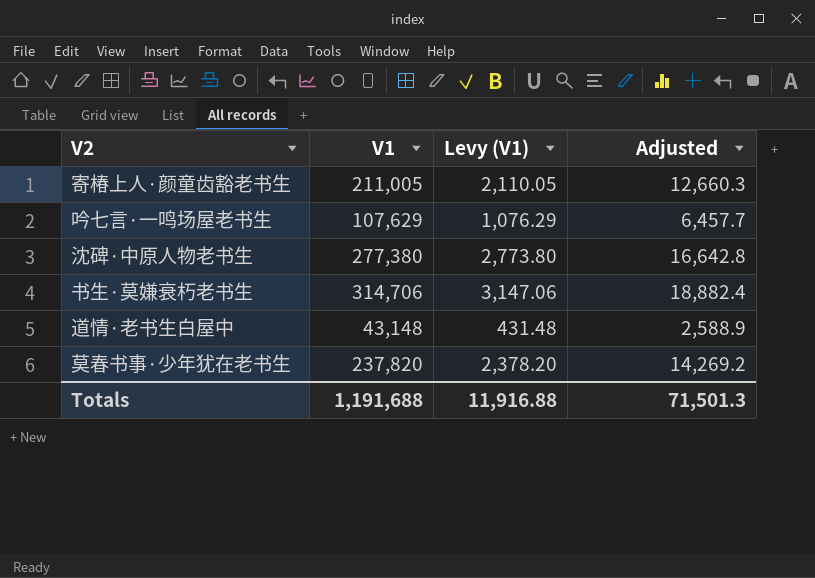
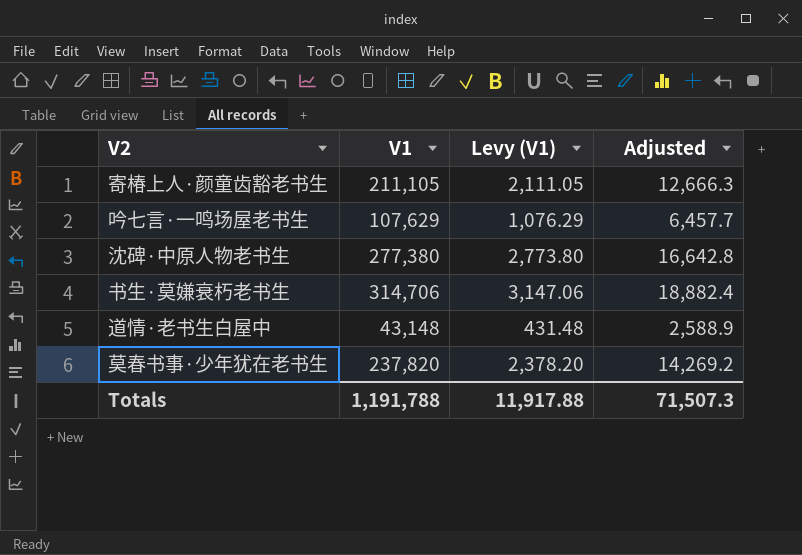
寄椿上人·颜童齿豁老书生 | V1: 211,005 -> 211,105
寄椿上人·颜童齿豁老书生 | Levy (V1): 2,110.05 -> 2,111.05
寄椿上人·颜童齿豁老书生 | Adjusted: 12,660.3 -> 12,666.3
Totals | V1: 1,191,688 -> 1,191,788
Totals | Levy (V1): 11,916.88 -> 11,917.88
Totals | Adjusted: 71,501.3 -> 71,507.3

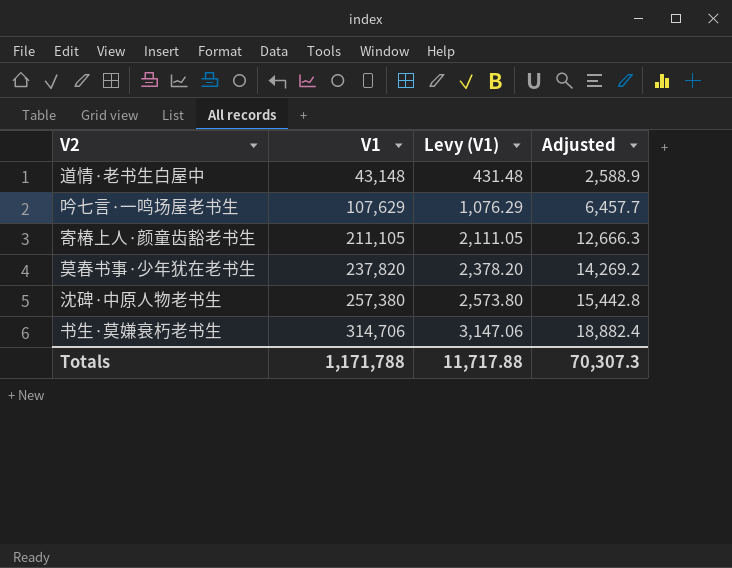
row order: none -> V1 ascending
沈碑·中原人物老书生 | V1: 277,380 -> 257,380
沈碑·中原人物老书生 | Levy (V1): 2,773.80 -> 2,573.80
沈碑·中原人物老书生 | Adjusted: 16,642.8 -> 15,442.8
Totals | V1: 1,191,788 -> 1,171,788
Totals | Levy (V1): 11,917.88 -> 11,717.88
Totals | Adjusted: 71,507.3 -> 70,307.3

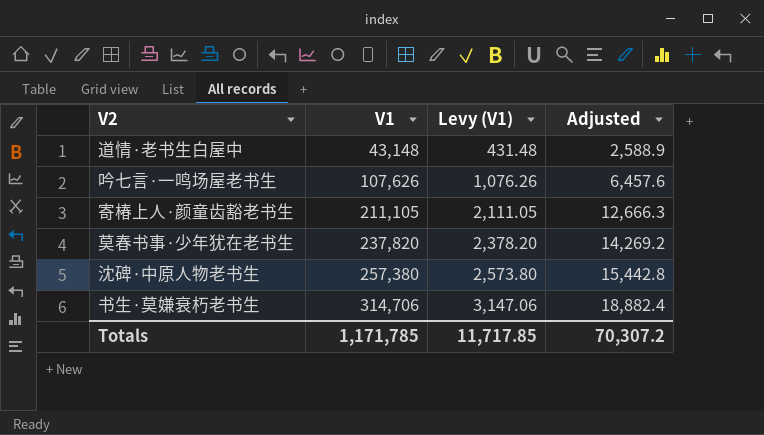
吟七言·一鸣场屋老书生 | V1: 107,629 -> 107,626
吟七言·一鸣场屋老书生 | Levy (V1): 1,076.29 -> 1,076.26
吟七言·一鸣场屋老书生 | Adjusted: 6,457.7 -> 6,457.6
Totals | V1: 1,171,788 -> 1,171,785
Totals | Levy (V1): 11,717.88 -> 11,717.85
Totals | Adjusted: 70,307.3 -> 70,307.2

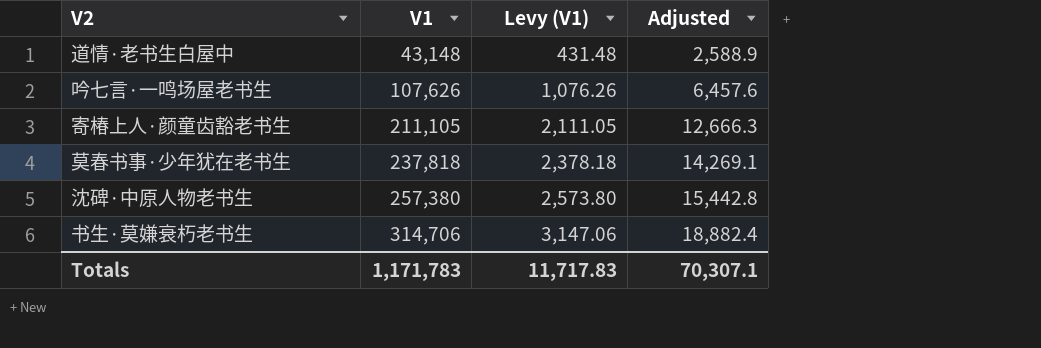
莫春书事·少年犹在老书生 | V1: 237,820 -> 237,818
莫春书事·少年犹在老书生 | Levy (V1): 2,378.20 -> 2,378.18
莫春书事·少年犹在老书生 | Adjusted: 14,269.2 -> 14,269.1
Totals | V1: 1,171,785 -> 1,171,783
Totals | Levy (V1): 11,717.85 -> 11,717.83
Totals | Adjusted: 70,307.2 -> 70,307.1

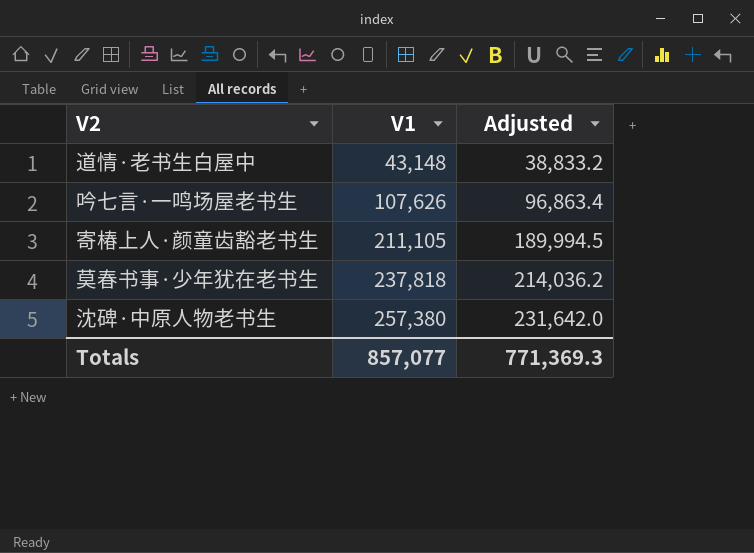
column Levy (V1) | formula: [V1] * 0.01 -> none
column Adjusted | formula: [V1] * 0.06 -> [V1] * 0.9
row 书生·莫嫌衰朽老书生: 314,706 | 3,147.06 | 18,882.4 -> none
Totals | V1: 1,171,783 -> 857,077
Totals | Adjusted: 70,307.1 -> 771,369.3

